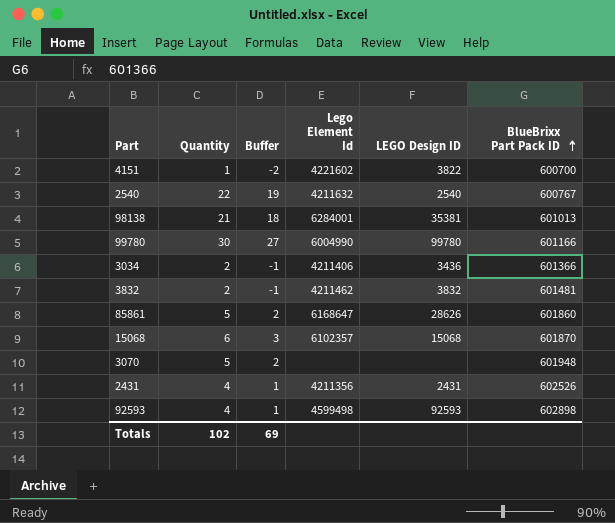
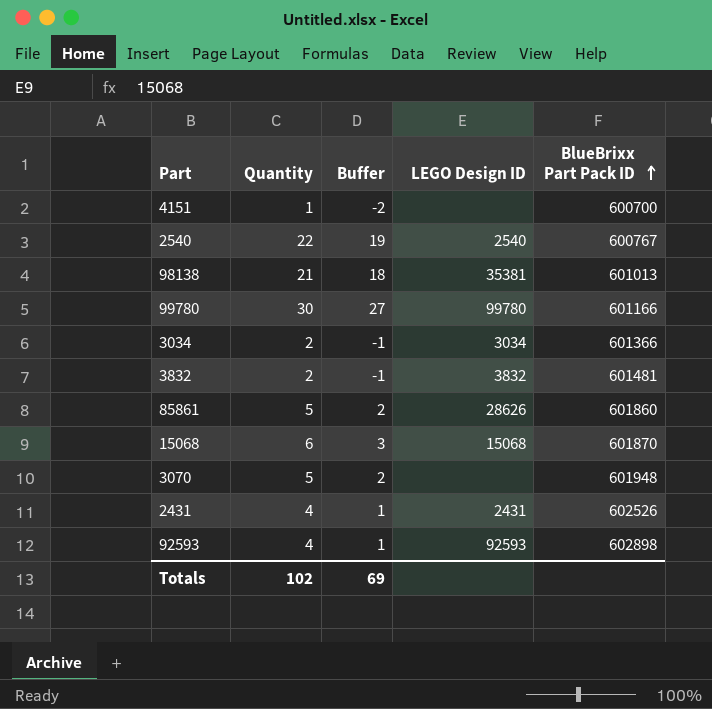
column Lego Element Id | position: 4 -> none
4151 | LEGO Design ID: 3822 -> none
3034 | LEGO Design ID: 3436 -> 3034

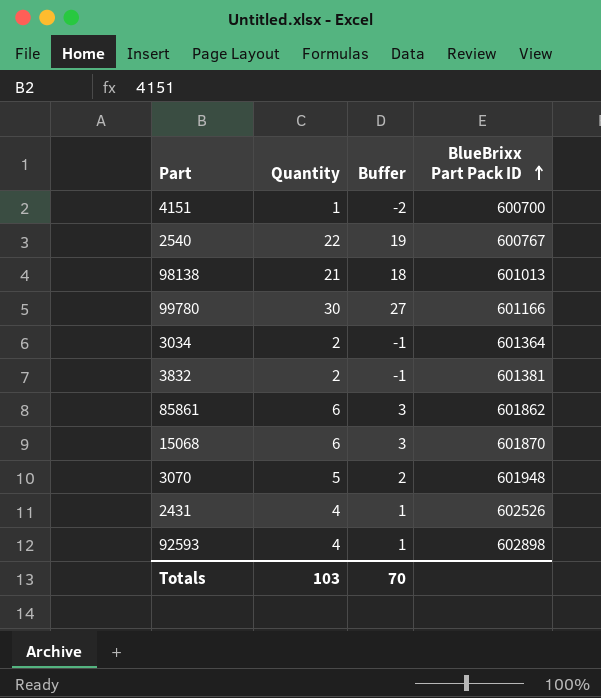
column LEGO Design ID | position: 4 -> none
3034 | BlueBrixx Part Pack ID: 601366 -> 601364
3832 | BlueBrixx Part Pack ID: 601481 -> 601381
85861 | Quantity: 5 -> 6
85861 | Buffer: 2 -> 3
85861 | BlueBrixx Part Pack ID: 601860 -> 601862
Totals | Quantity: 102 -> 103
Totals | Buffer: 69 -> 70

